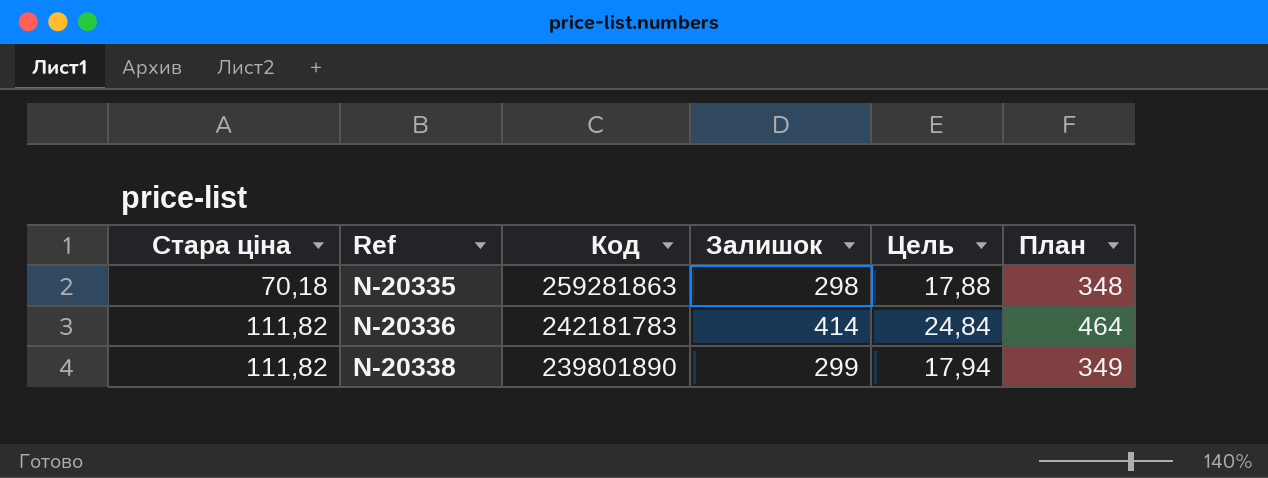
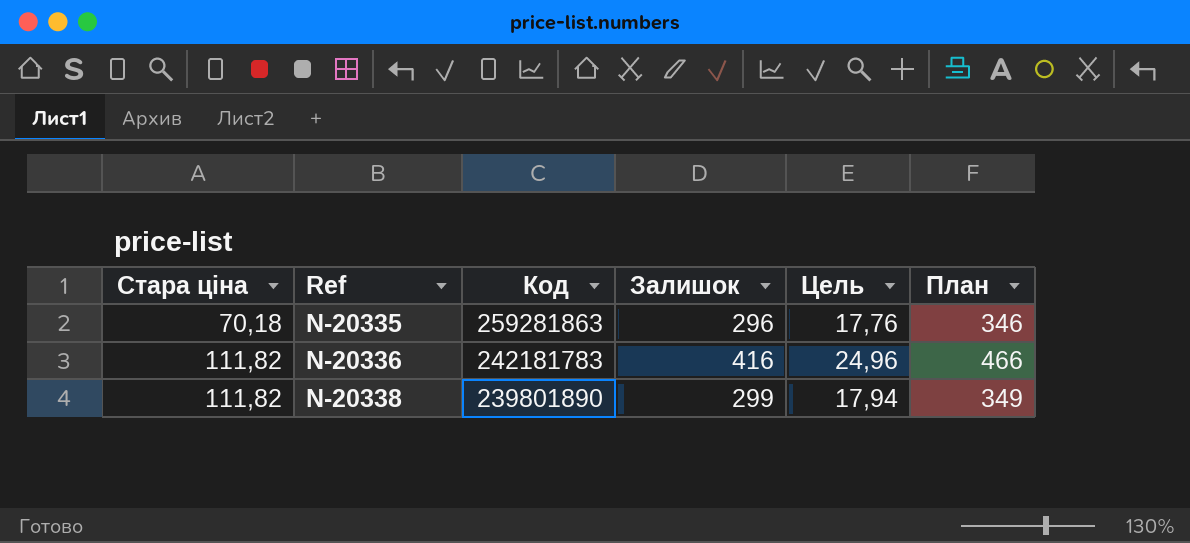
N-20335 | Залишок: 298 -> 296
N-20335 | Цель: 17,88 -> 17,76
N-20335 | План: 348 -> 346
N-20336 | Залишок: 414 -> 416
N-20336 | Цель: 24,84 -> 24,96
N-20336 | План: 464 -> 466

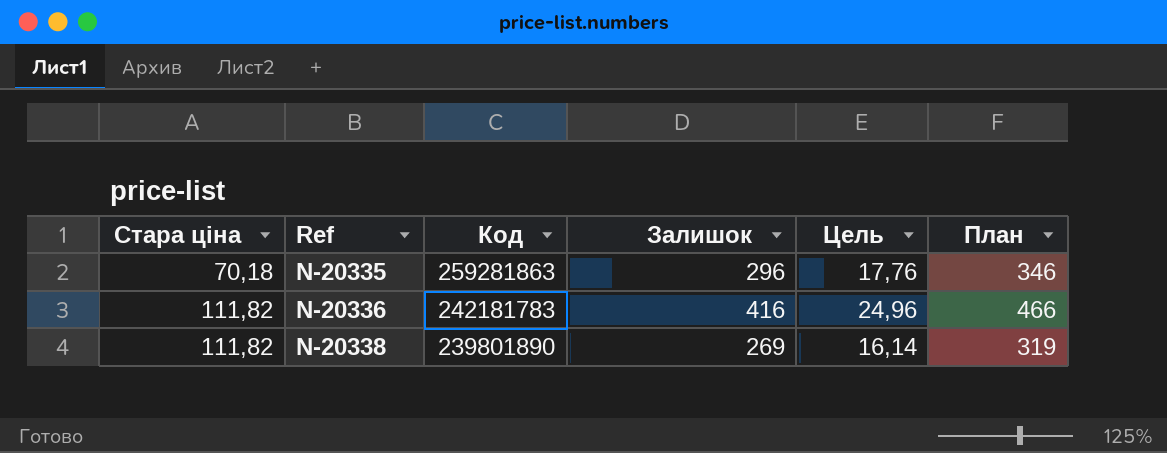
N-20338 | Залишок: 299 -> 269
N-20338 | Цель: 17,94 -> 16,14
N-20338 | План: 349 -> 319

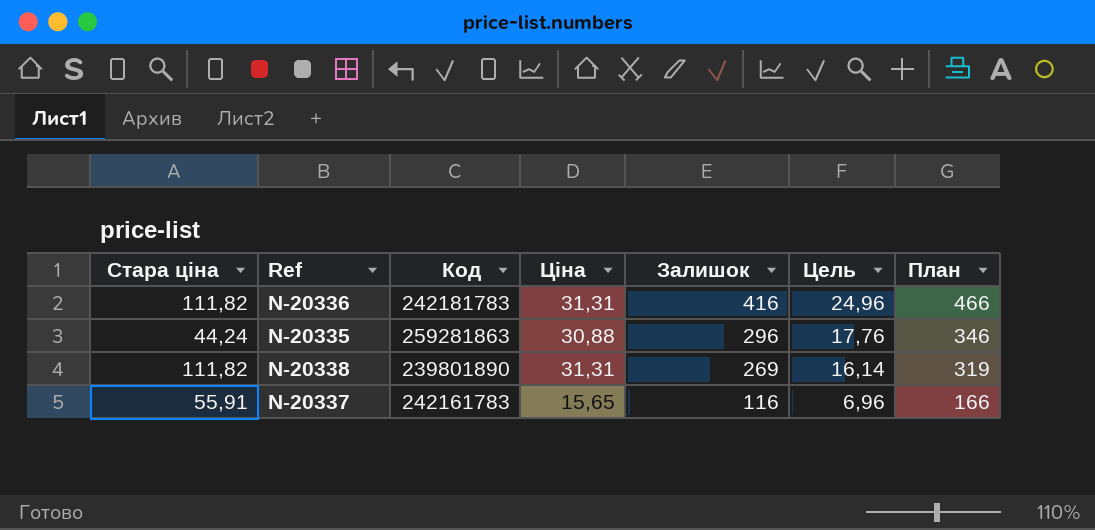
row order: Стара ціна ascending -> Залишок descending
column Ціна | position: none -> 4
N-20335 | Стара ціна: 70,18 -> 44,24
row N-20337: none -> 55,91 | 242161783 | 15,65 | 116 | 6,96 | 166

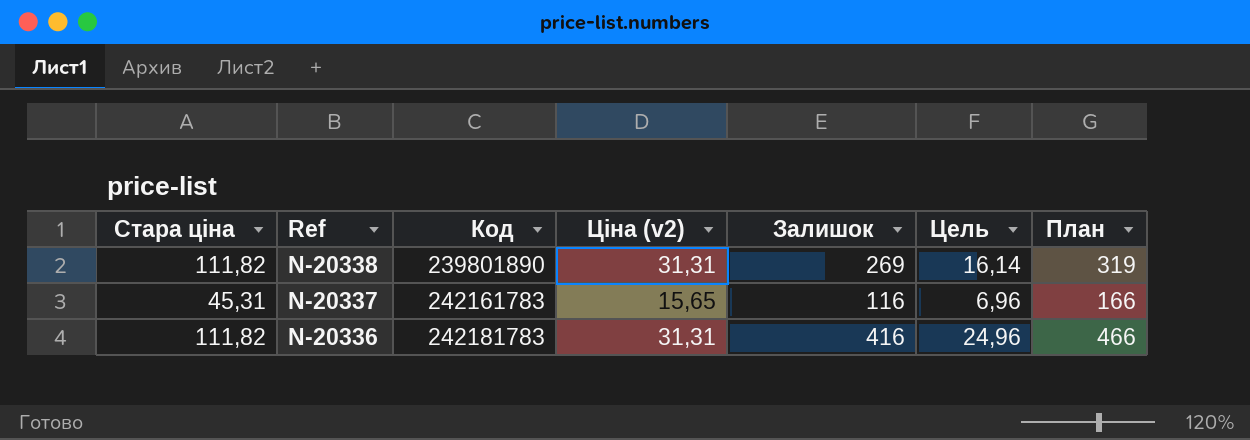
row order: Залишок descending -> Ref descending
column name: Ціна -> Ціна (v2)
row N-20335: 44,24 | 259281863 | 30,88 | 296 | 17,76 | 346 -> none
N-20337 | Стара ціна: 55,91 -> 45,31

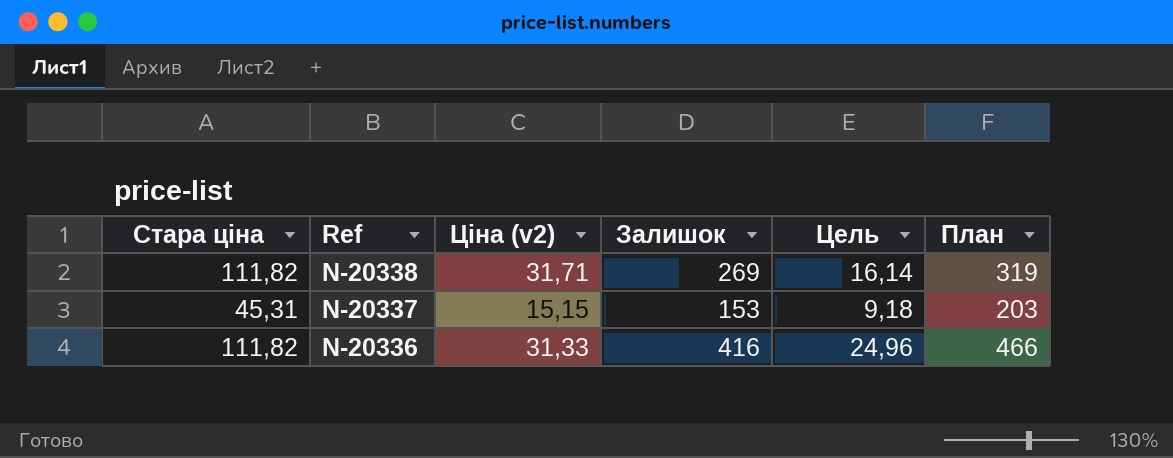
column Код | position: 3 -> none
N-20338 | Ціна (v2): 31,31 -> 31,71
N-20337 | Ціна (v2): 15,65 -> 15,15
N-20337 | Залишок: 116 -> 153
N-20337 | Цель: 6,96 -> 9,18
N-20337 | План: 166 -> 203
N-20336 | Ціна (v2): 31,31 -> 31,33

